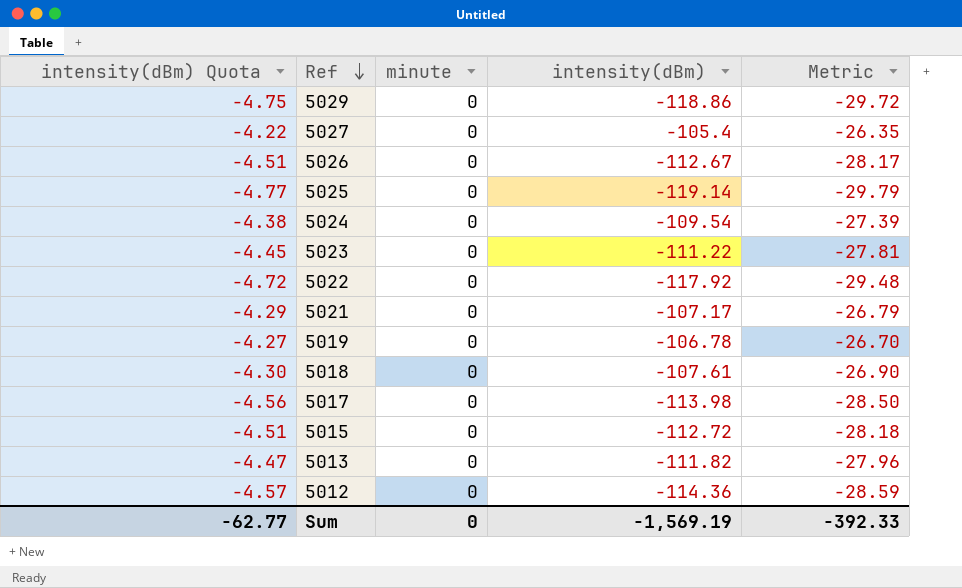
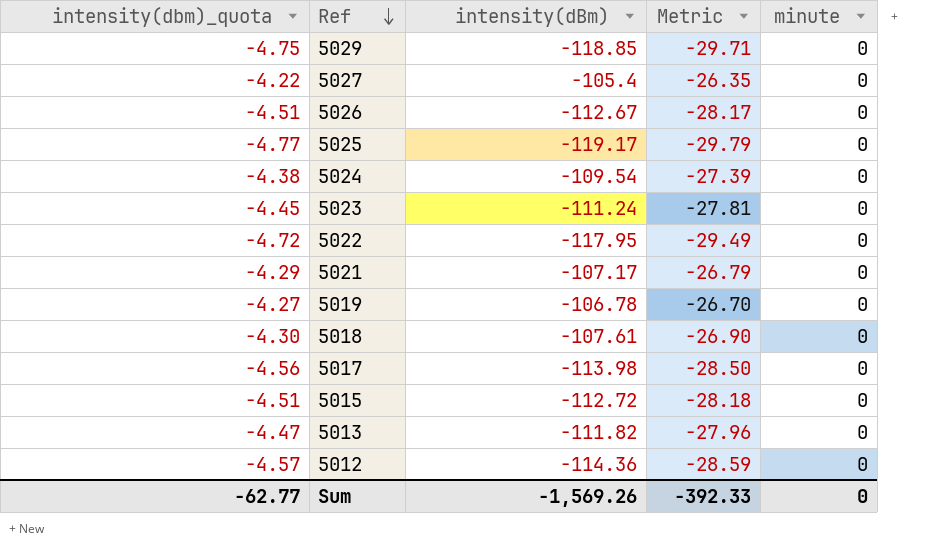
column name: intensity(dBm) Quota -> intensity(dbm)_quota
column minute | position: 3 -> 5
5029 | intensity(dBm): -118.86 -> -118.85
5029 | Metric: -29.72 -> -29.71
5025 | intensity(dBm): -119.14 -> -119.17
5023 | intensity(dBm): -111.22 -> -111.24
5022 | intensity(dBm): -117.92 -> -117.95
5022 | Metric: -29.48 -> -29.49
Sum | intensity(dBm): -1,569.19 -> -1,569.26

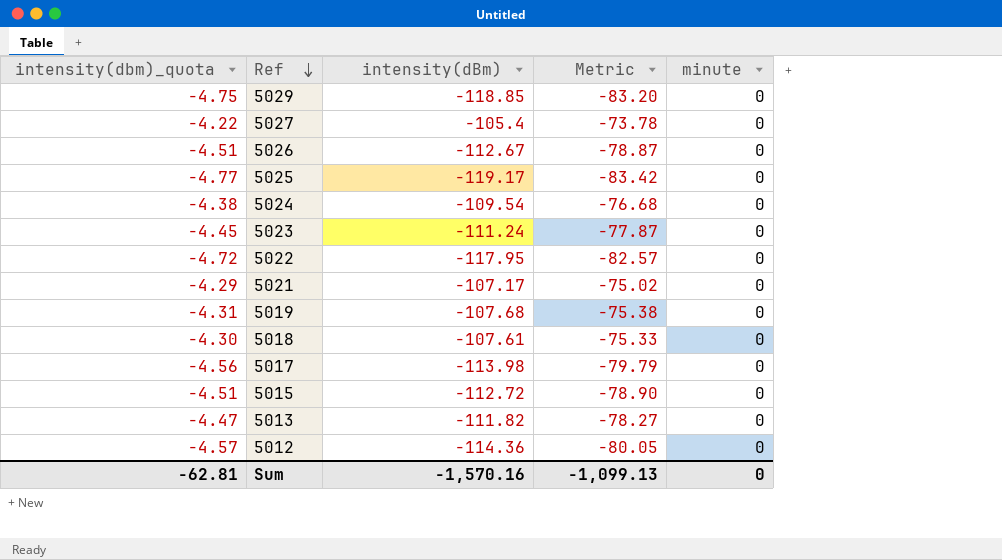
column Metric | formula: [intensity(dBm)] * 0.25 -> [intensity(dBm)] * 0.7
5019 | intensity(dbm)_quota: -4.27 -> -4.31
5019 | intensity(dBm): -106.78 -> -107.68
Sum | intensity(dbm)_quota: -62.77 -> -62.81
Sum | intensity(dBm): -1,569.26 -> -1,570.16
Sum | Metric: -392.33 -> -1,099.13

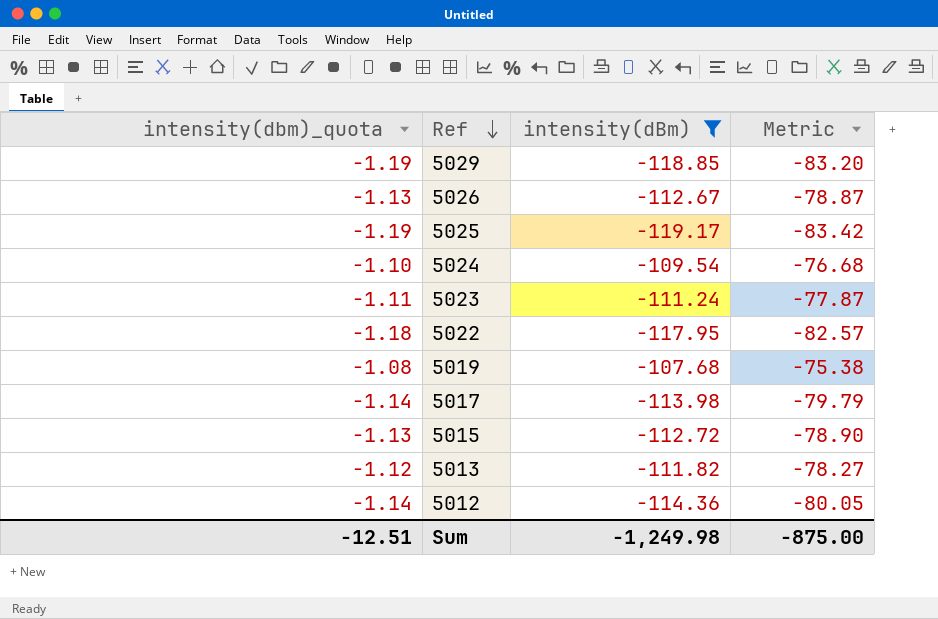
filter: none -> intensity(dBm) <= -107.68
column minute | position: 5 -> none
column intensity(dbm)_quota | formula: [intensity(dBm)] * 0.04 -> [intensity(dBm)] * 0.01
Sum | intensity(dbm)_quota: -62.81 -> -12.51
Sum | intensity(dBm): -1,570.16 -> -1,249.98
Sum | Metric: -1,099.13 -> -875.00

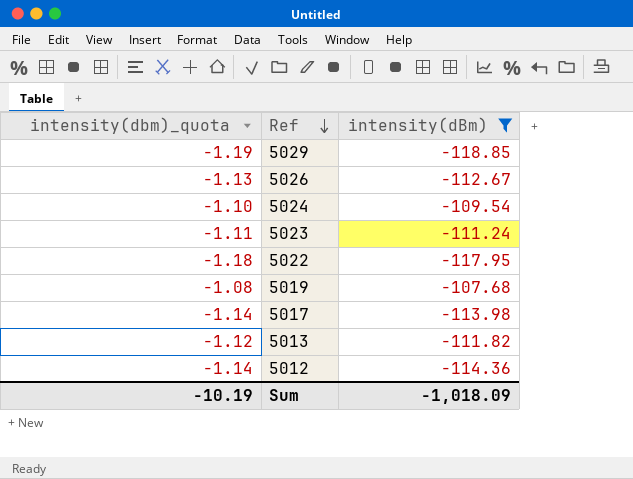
column Metric | formula: [intensity(dBm)] * 0.7 -> none
row 5025: -1.19 | -119.17 | -83.42 -> none
row 5015: -1.13 | -112.72 | -78.90 -> none
Sum | intensity(dbm)_quota: -12.51 -> -10.19
Sum | intensity(dBm): -1,249.98 -> -1,018.09

